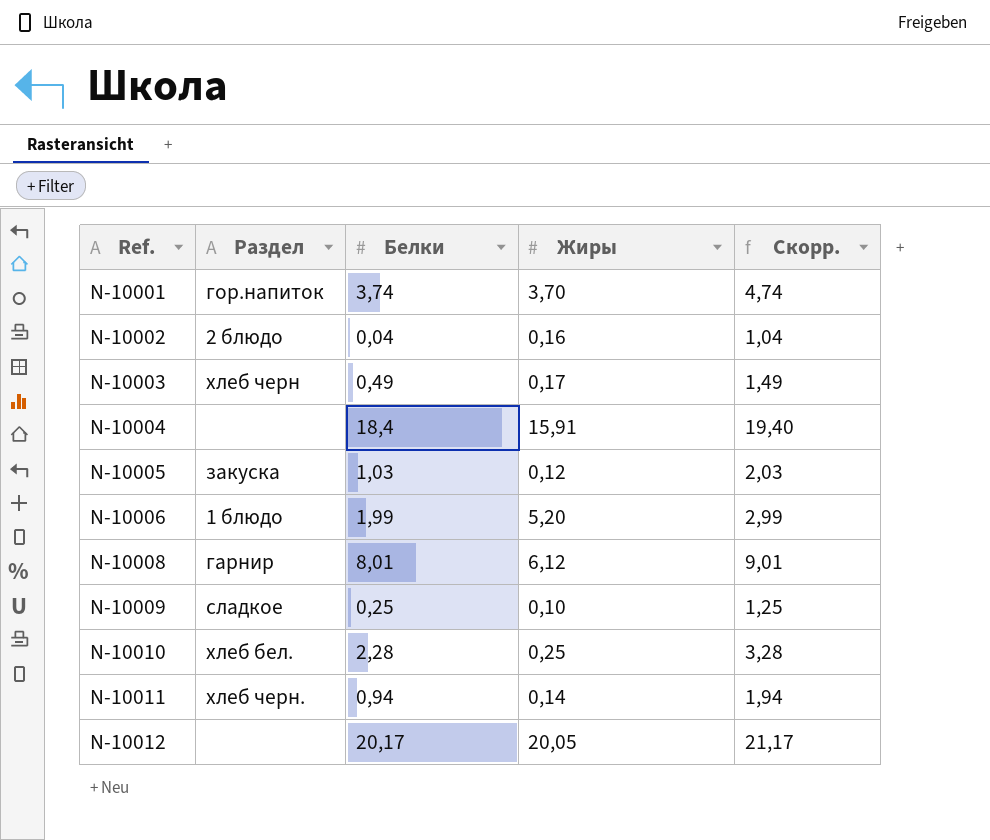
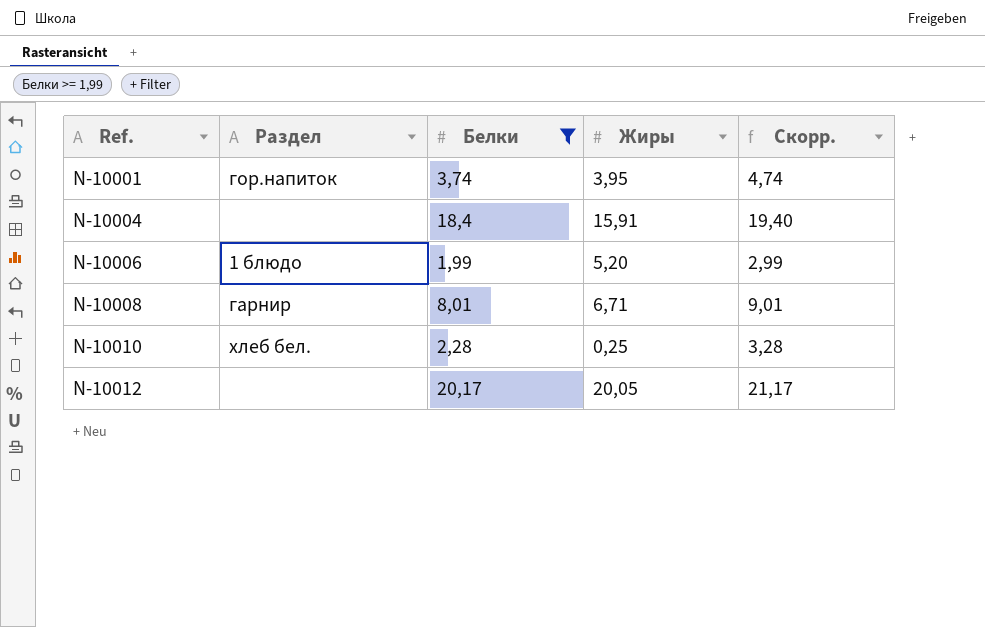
filter: none -> Белки >= 1,99
N-10001 | Жиры: 3,70 -> 3,95
N-10008 | Жиры: 6,12 -> 6,71

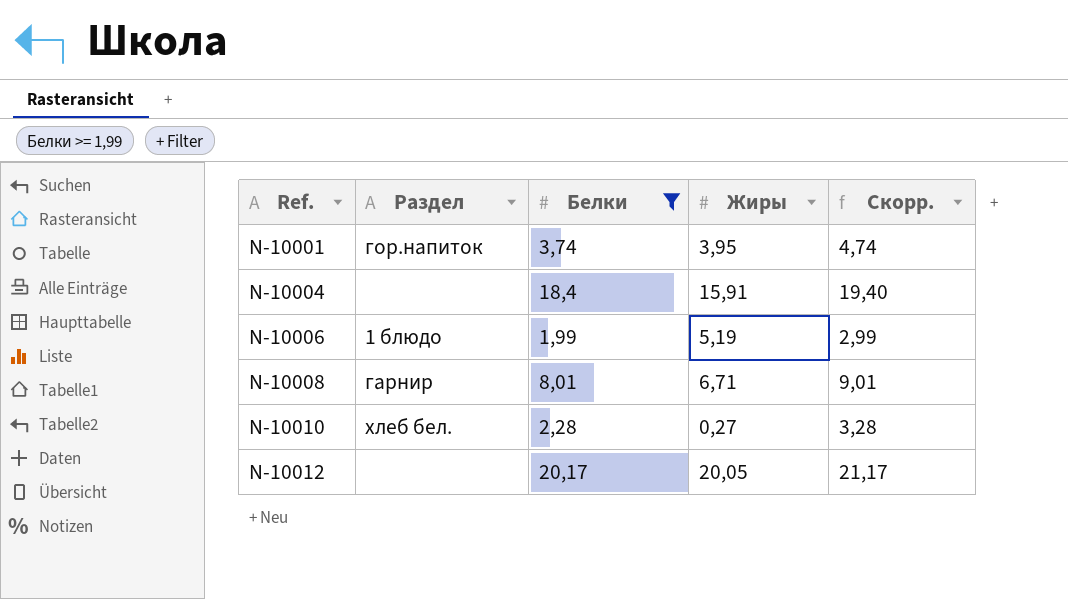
N-10006 | Жиры: 5,20 -> 5,19
N-10010 | Жиры: 0,25 -> 0,27

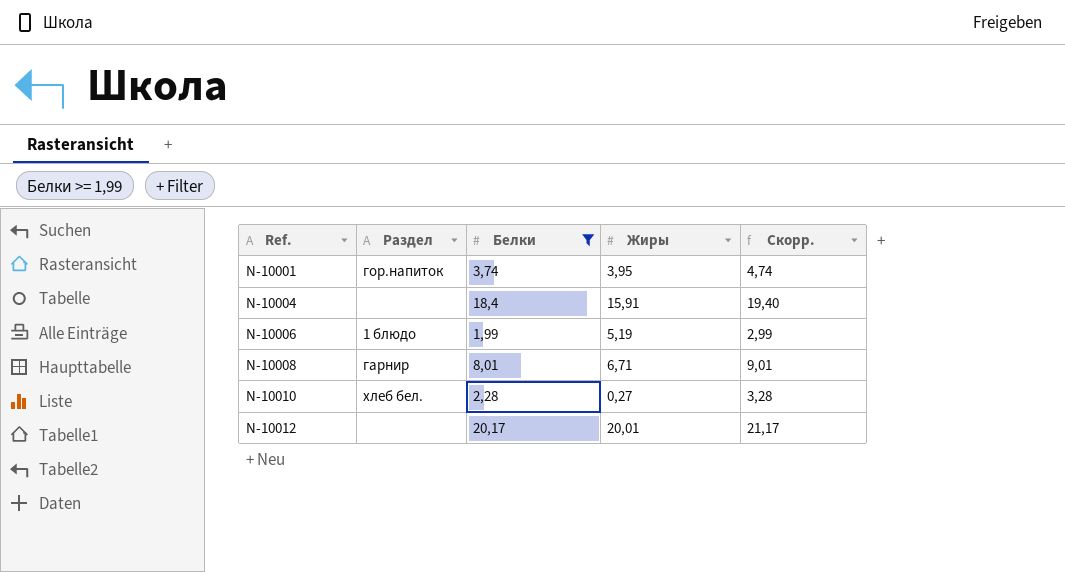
N-10012 | Жиры: 20,05 -> 20,01

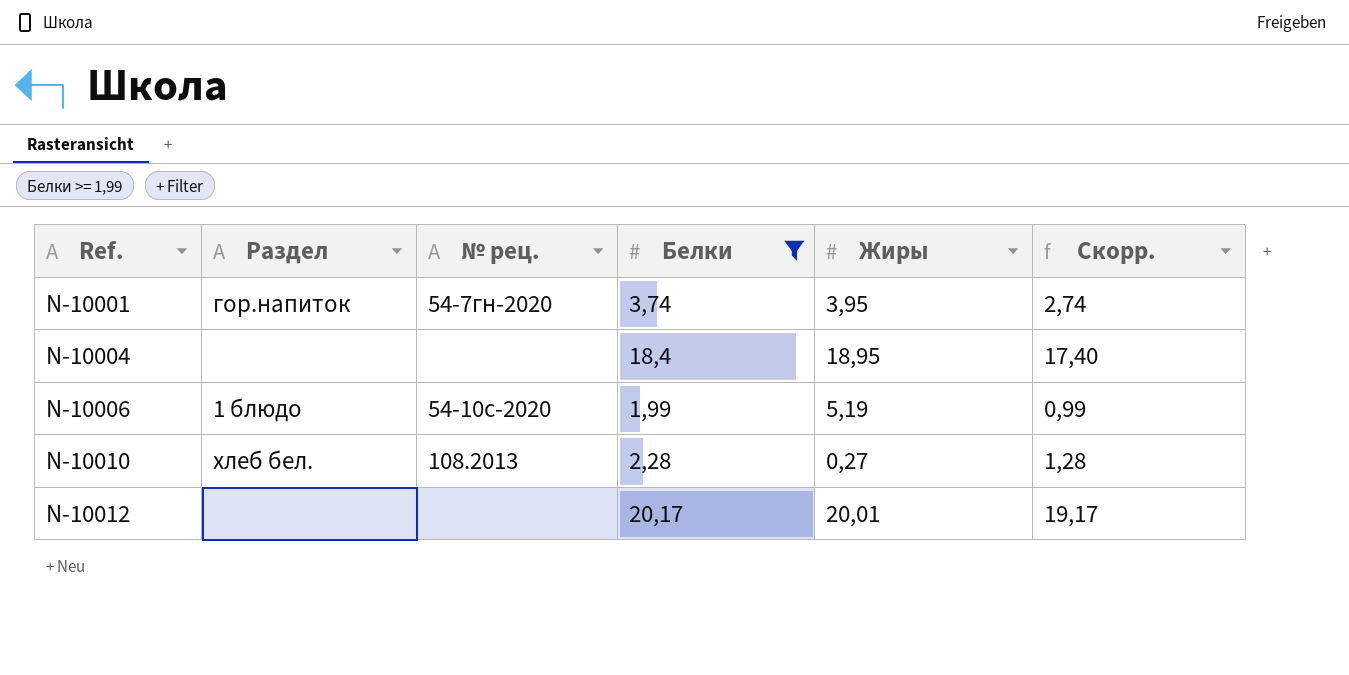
column № рец. | position: none -> 3
column Скорр. | formula: [Белки] + 1 -> [Белки] - 1
row N-10008: гарнир | 8,01 | 6,71 | 9,01 -> none
N-10004 | Жиры: 15,91 -> 18,95

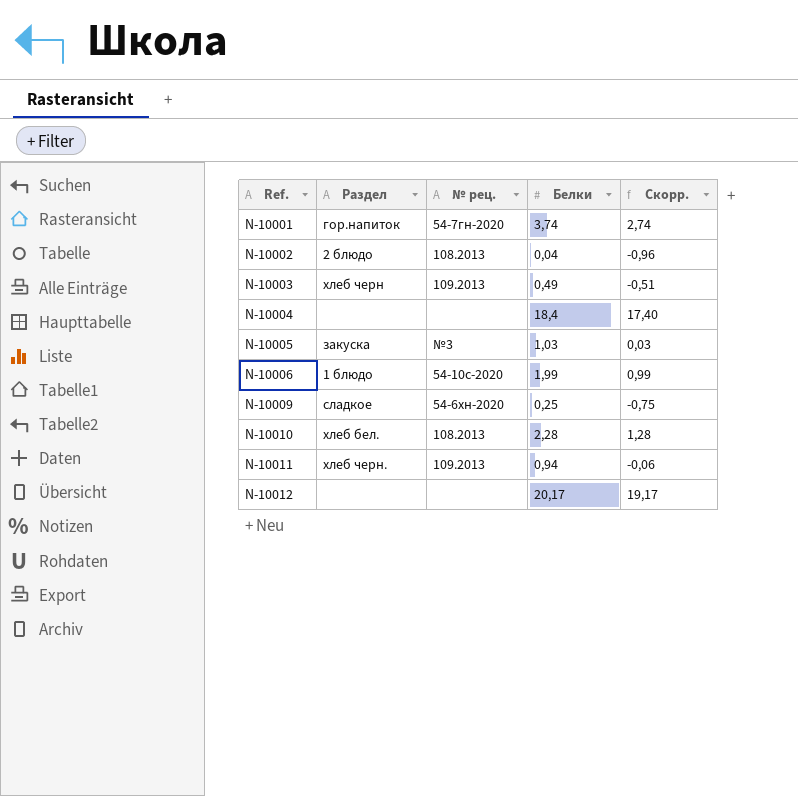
filter: Белки >= 1,99 -> none
column Жиры | position: 5 -> none

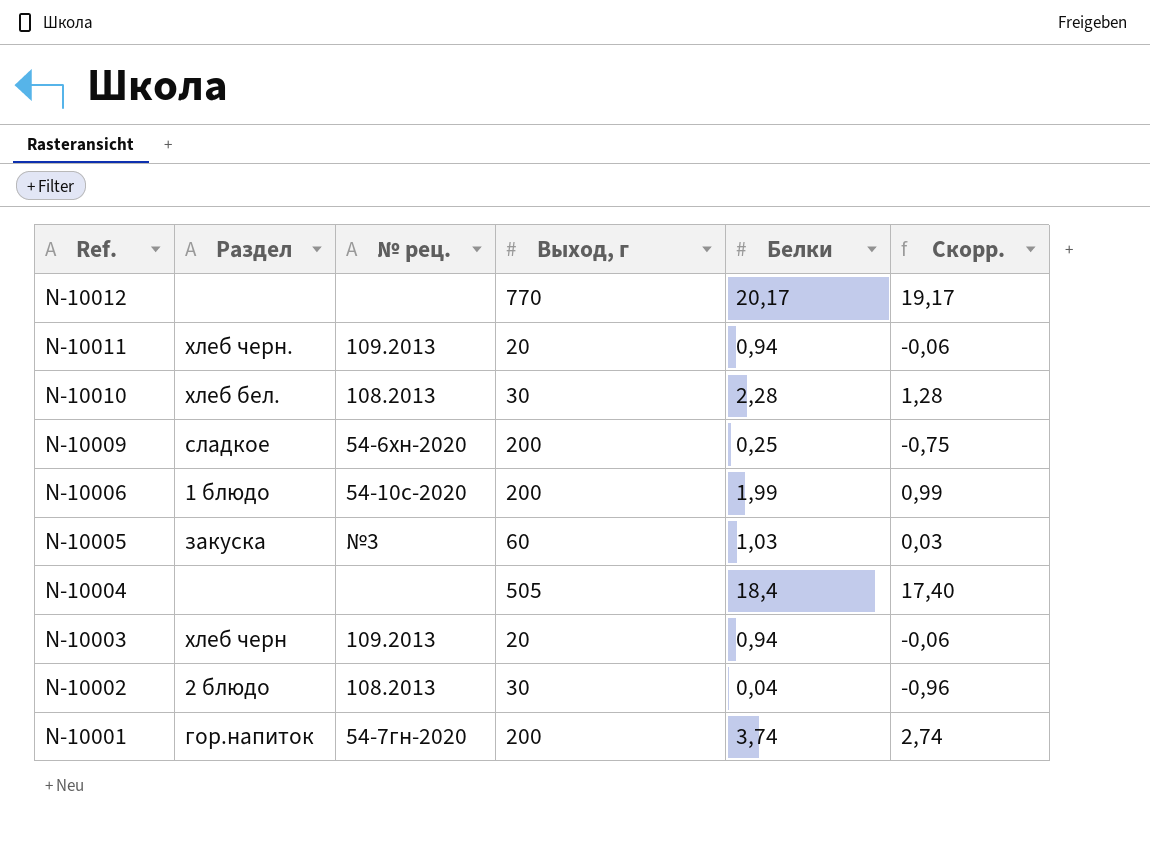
row order: Ref. ascending -> Ref. descending
column Выход, г | position: none -> 4
N-10003 | Белки: 0,49 -> 0,94
N-10003 | Скорр.: -0,51 -> -0,06

